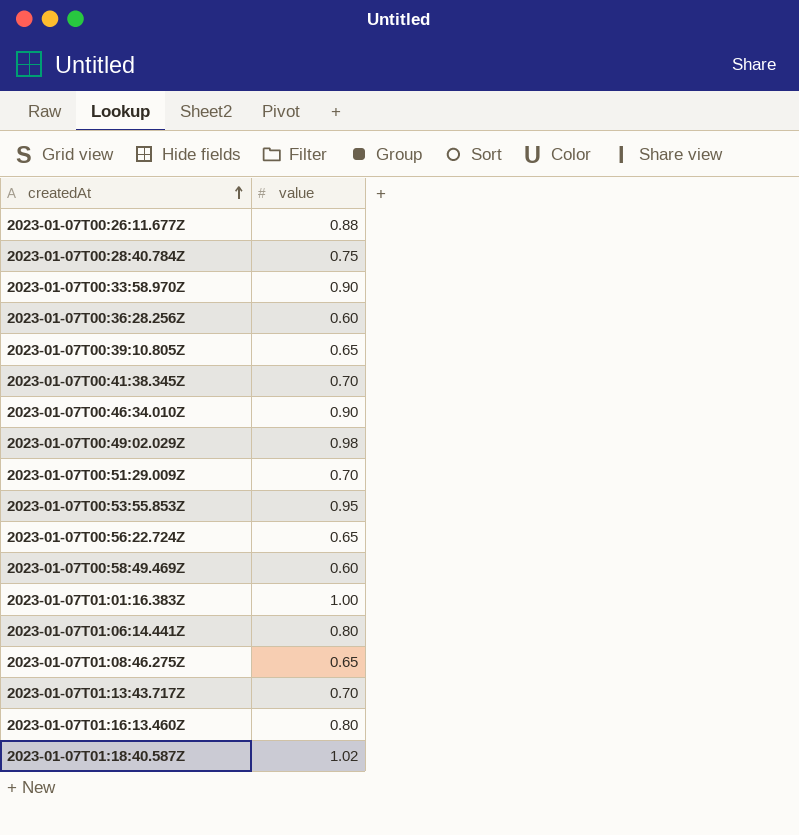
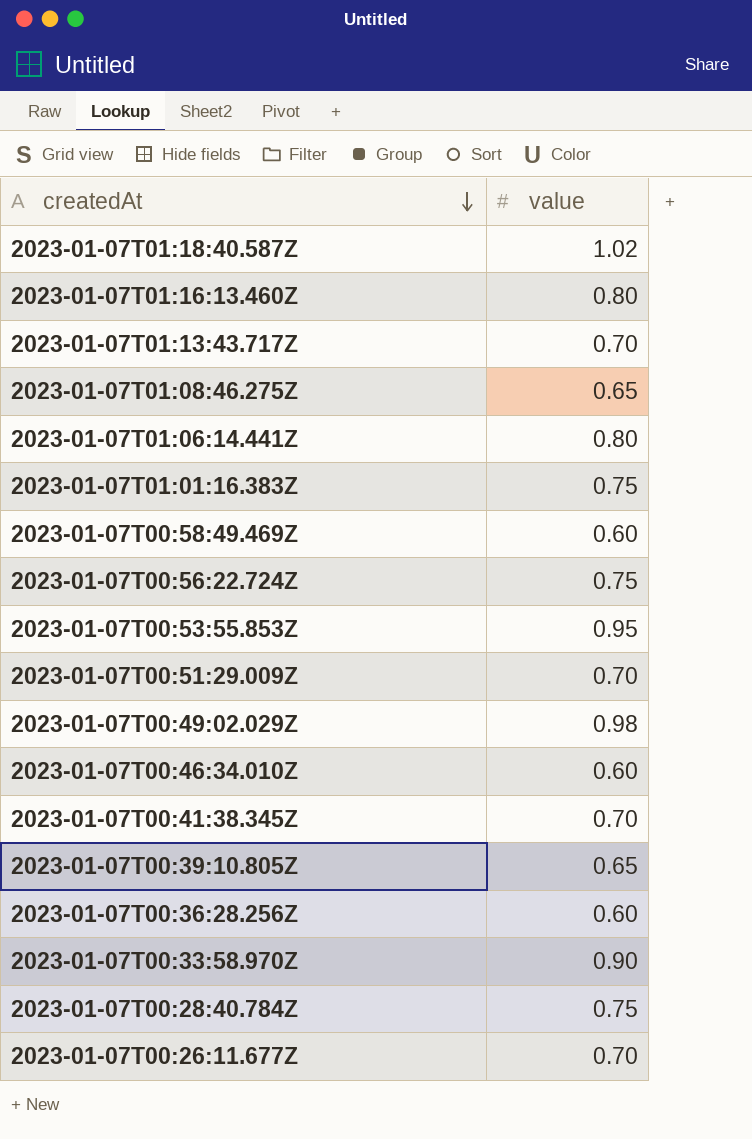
row order: createdAt ascending -> createdAt descending
2023-01-07T01:01:16.383Z | value: 1.00 -> 0.75
2023-01-07T00:56:22.724Z | value: 0.65 -> 0.75
2023-01-07T00:46:34.010Z | value: 0.90 -> 0.60
2023-01-07T00:26:11.677Z | value: 0.88 -> 0.70

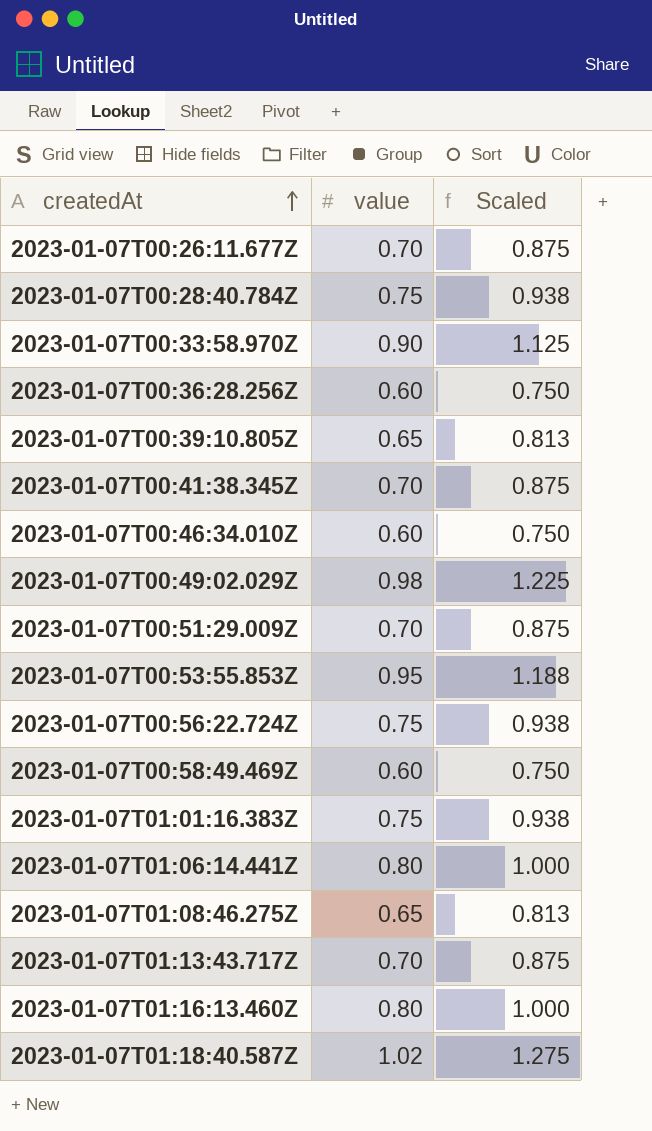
row order: createdAt descending -> createdAt ascending
column Scaled | formula: none -> [value] * 1.25

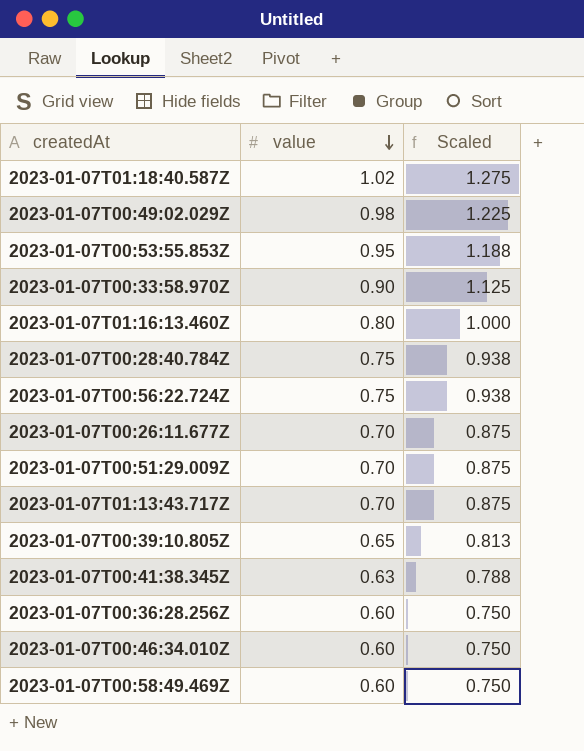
row order: createdAt ascending -> value descending
row 2023-01-07T01:01:16.383Z: 0.75 | 0.938 -> none
row 2023-01-07T01:06:14.441Z: 0.80 | 1.000 -> none
row 2023-01-07T01:08:46.275Z: 0.65 | 0.813 -> none
2023-01-07T00:41:38.345Z | value: 0.70 -> 0.63
2023-01-07T00:41:38.345Z | Scaled: 0.875 -> 0.788

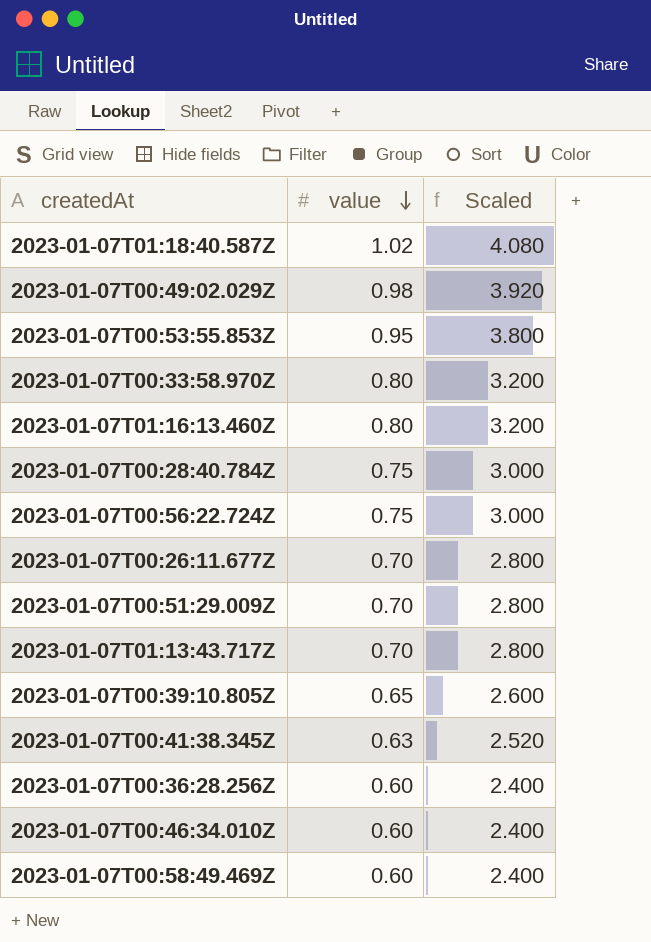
column Scaled | formula: [value] * 1.25 -> [value] * 4
2023-01-07T00:33:58.970Z | value: 0.90 -> 0.80

